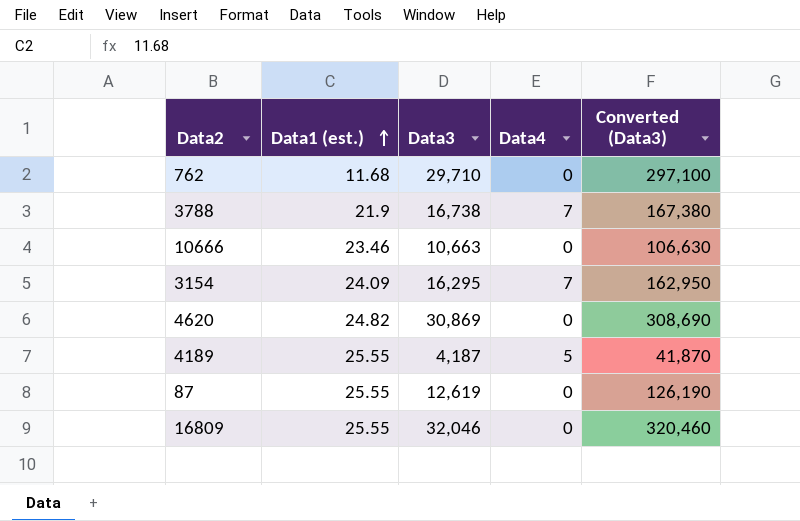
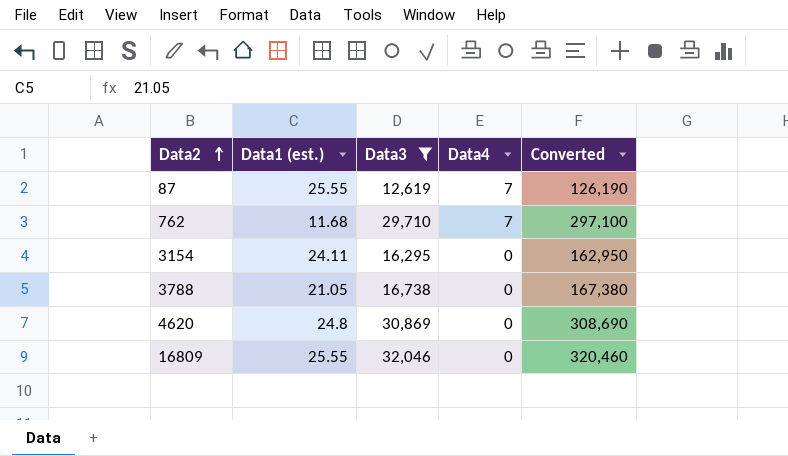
filter: none -> Data3 >= 12,619
row order: Data1 (est.) ascending -> Data2 ascending
column name: Converted (Data3) -> Converted
87 | Data4: 0 -> 7
762 | Data4: 0 -> 7
3154 | Data1 (est.): 24.09 -> 24.11
3154 | Data4: 7 -> 0
3788 | Data1 (est.): 21.9 -> 21.05
3788 | Data4: 7 -> 0
4620 | Data1 (est.): 24.82 -> 24.8

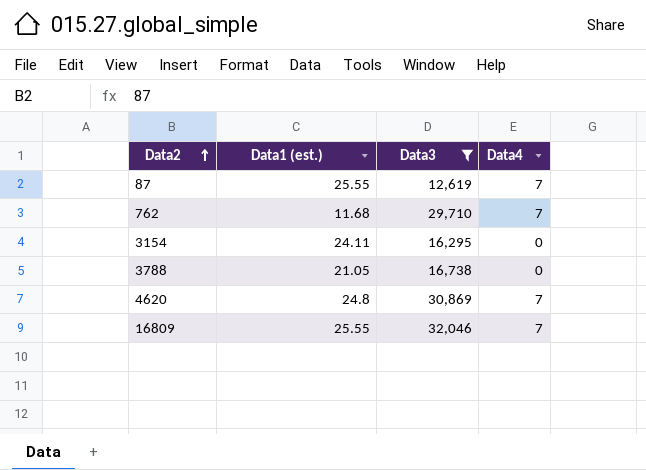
column Converted | formula: [Data3] * 10 -> none
4620 | Data4: 0 -> 7
16809 | Data4: 0 -> 7

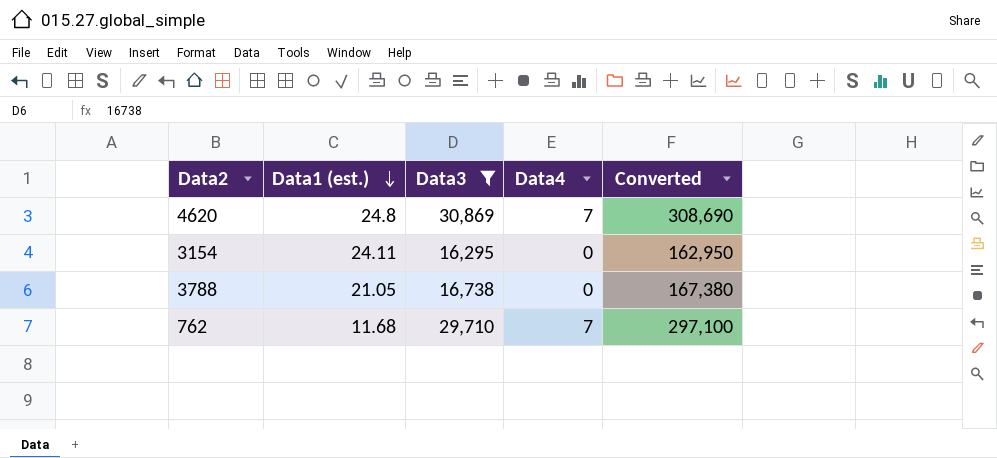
row order: Data2 ascending -> Data1 (est.) descending
column Converted | formula: none -> [Data3] * 10
row 87: 25.55 | 12,619 | 7 -> none
row 16809: 25.55 | 32,046 | 7 -> none

